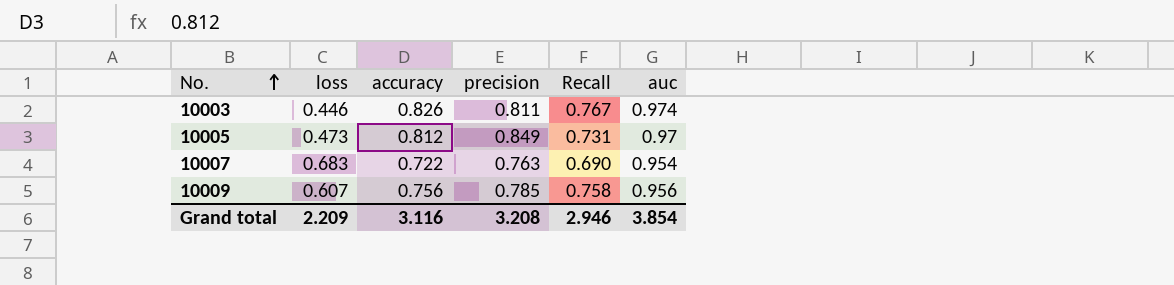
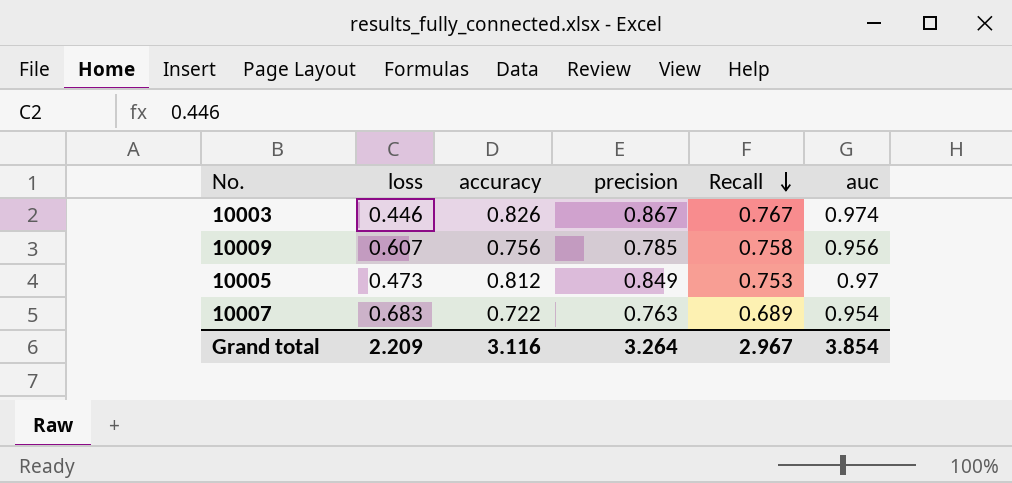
row order: No. ascending -> Recall descending
10003 | precision: 0.811 -> 0.867
10005 | Recall: 0.731 -> 0.753
10007 | Recall: 0.690 -> 0.689
Grand total | precision: 3.208 -> 3.264
Grand total | Recall: 2.946 -> 2.967

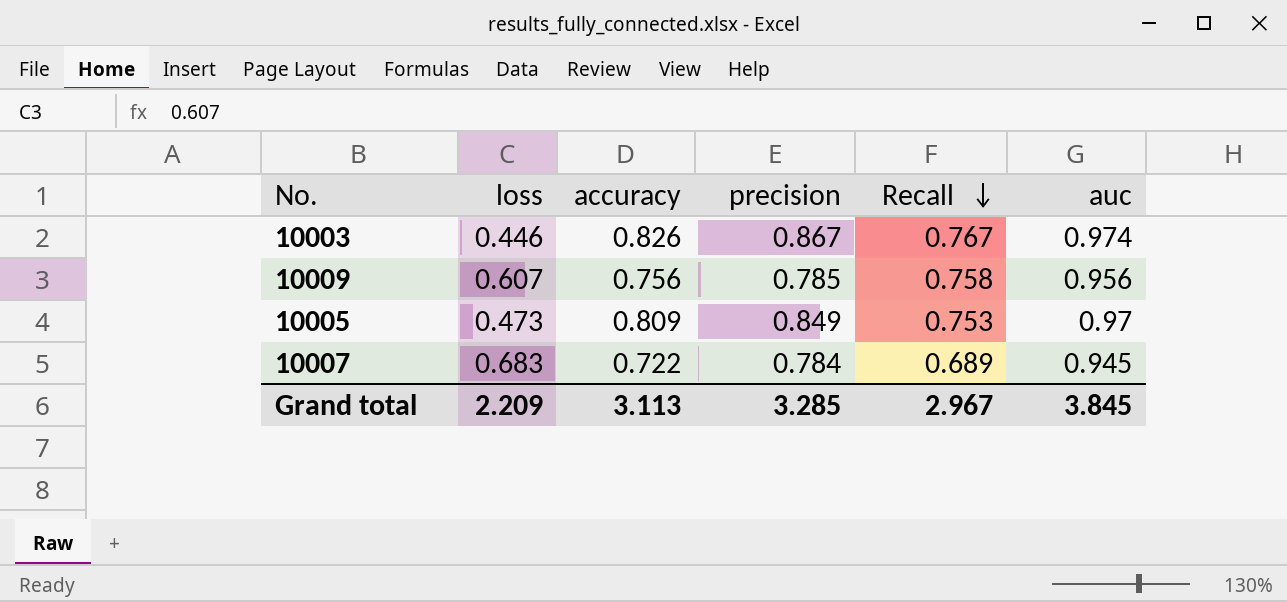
10005 | accuracy: 0.812 -> 0.809
10007 | precision: 0.763 -> 0.784
10007 | auc: 0.954 -> 0.945
Grand total | accuracy: 3.116 -> 3.113
Grand total | precision: 3.264 -> 3.285
Grand total | auc: 3.854 -> 3.845

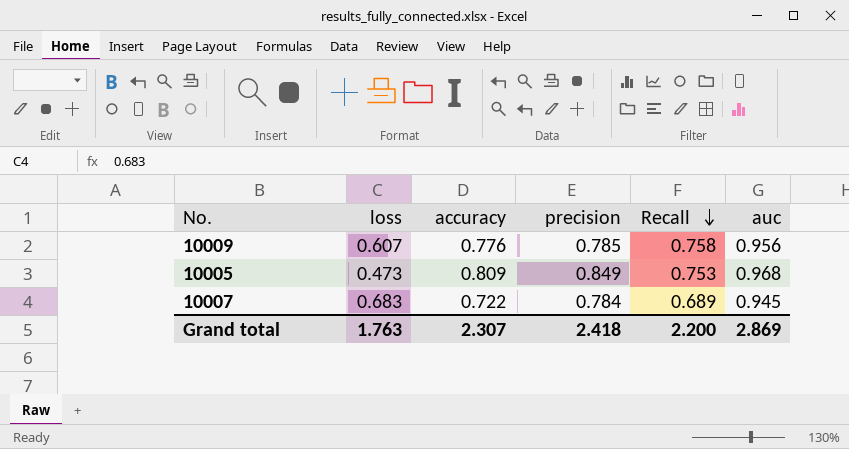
row 10003: 0.446 | 0.826 | 0.867 | 0.767 | 0.974 -> none
10009 | accuracy: 0.756 -> 0.776
10005 | auc: 0.97 -> 0.968
Grand total | loss: 2.209 -> 1.763
Grand total | accuracy: 3.113 -> 2.307
Grand total | precision: 3.285 -> 2.418
Grand total | Recall: 2.967 -> 2.200
Grand total | auc: 3.845 -> 2.869

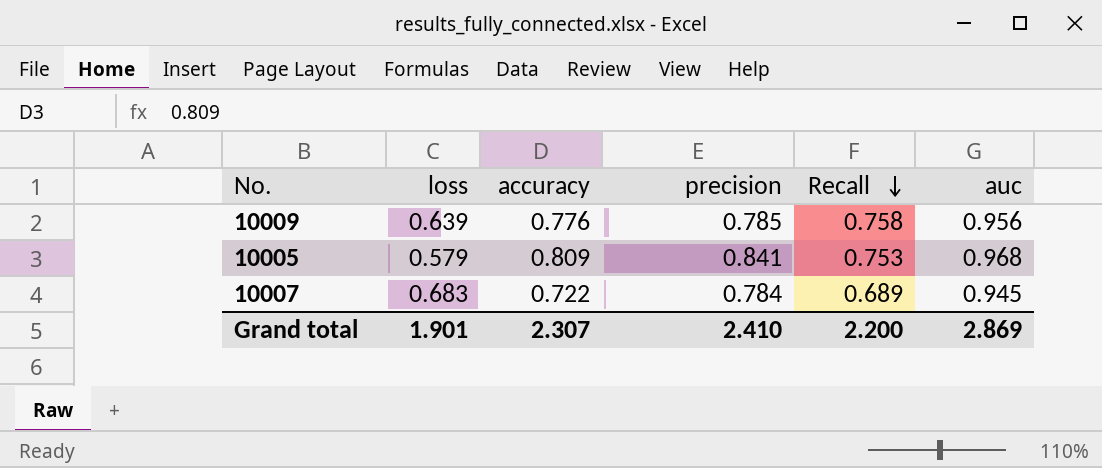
10009 | loss: 0.607 -> 0.639
10005 | loss: 0.473 -> 0.579
10005 | precision: 0.849 -> 0.841
Grand total | loss: 1.763 -> 1.901
Grand total | precision: 2.418 -> 2.410

